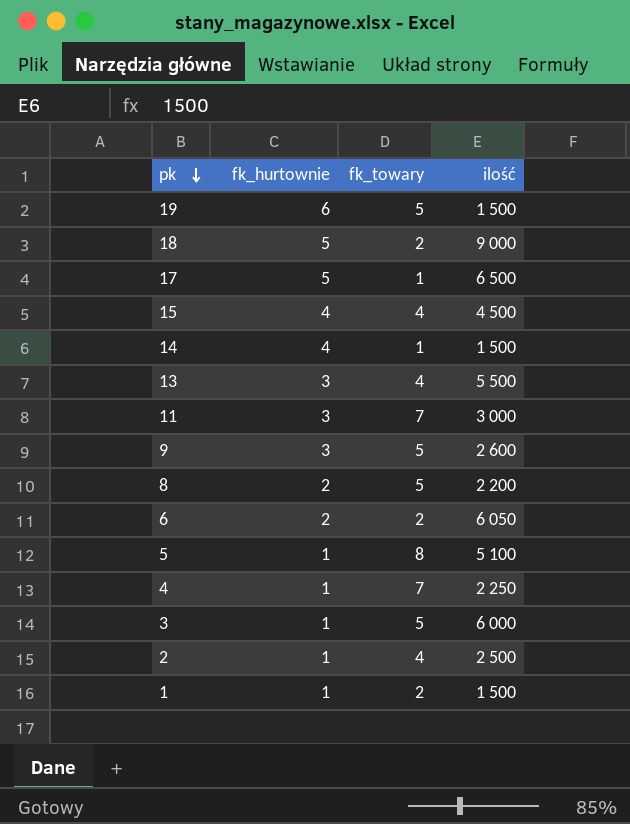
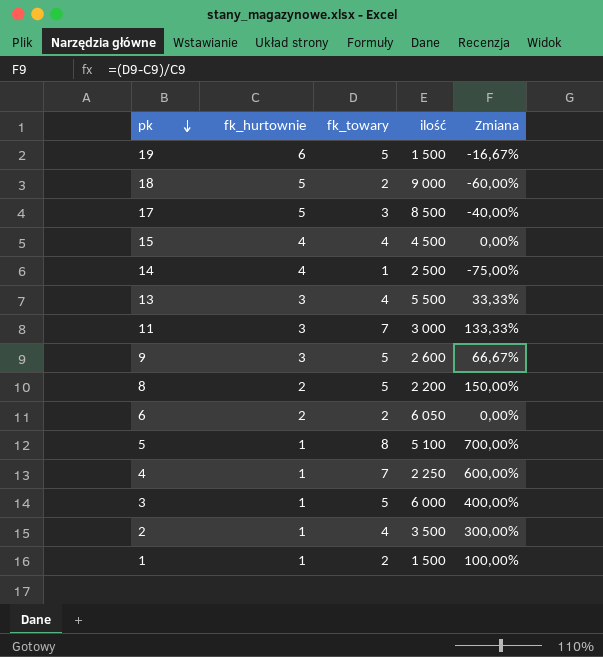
column Zmiana | formula: none -> ([fk_towary] - [fk_hurtownie]) / [fk_hurtownie]
17 | fk_towary: 1 -> 3
17 | ilość: 6 500 -> 8 500
14 | ilość: 1 500 -> 2 500
2 | ilość: 2 500 -> 3 500

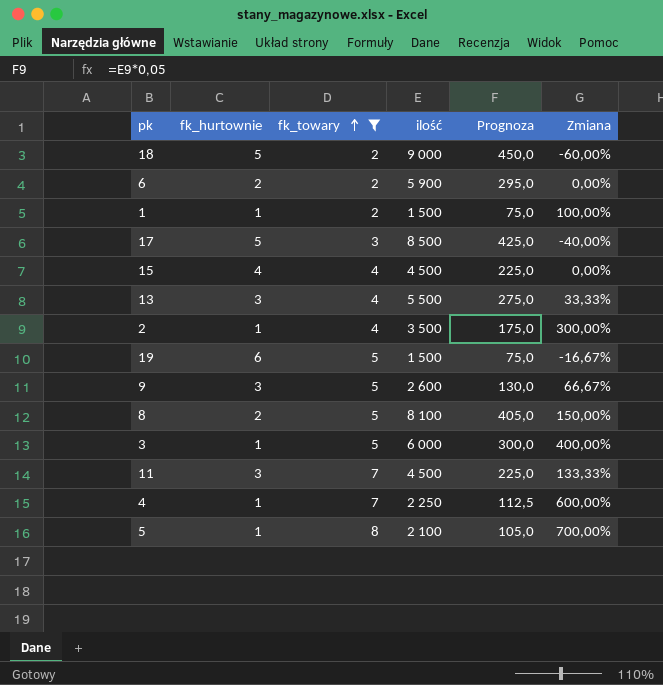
filter: none -> fk_towary != 1
row order: pk descending -> fk_towary ascending
column Prognoza | formula: none -> [ilość] * 0,05
6 | ilość: 6 050 -> 5 900
8 | ilość: 2 200 -> 8 100
11 | ilość: 3 000 -> 4 500
5 | ilość: 5 100 -> 2 100

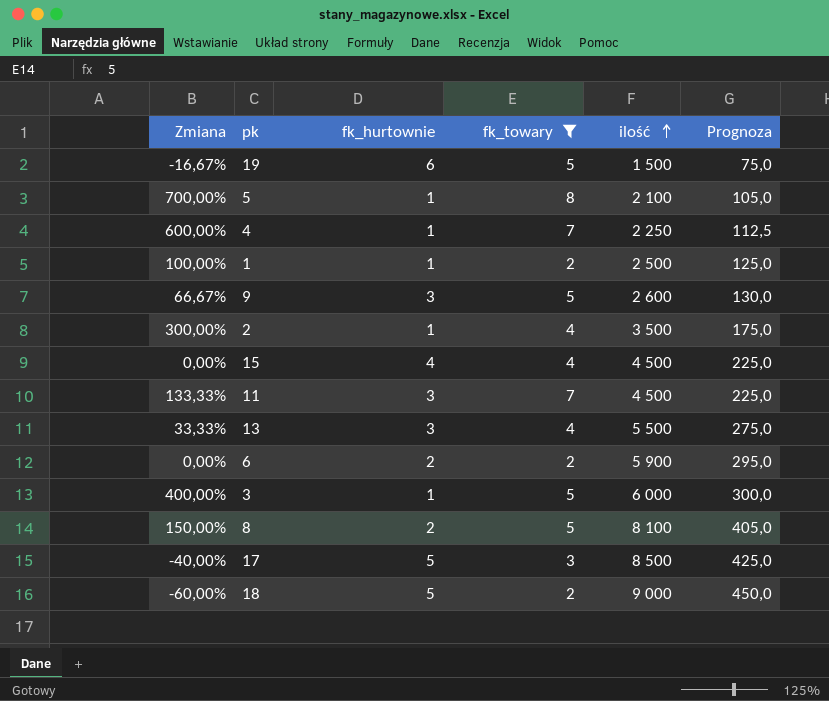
row order: fk_towary ascending -> ilość ascending
column Zmiana | position: 6 -> 1
1 | ilość: 1 500 -> 2 500
1 | Prognoza: 75,0 -> 125,0

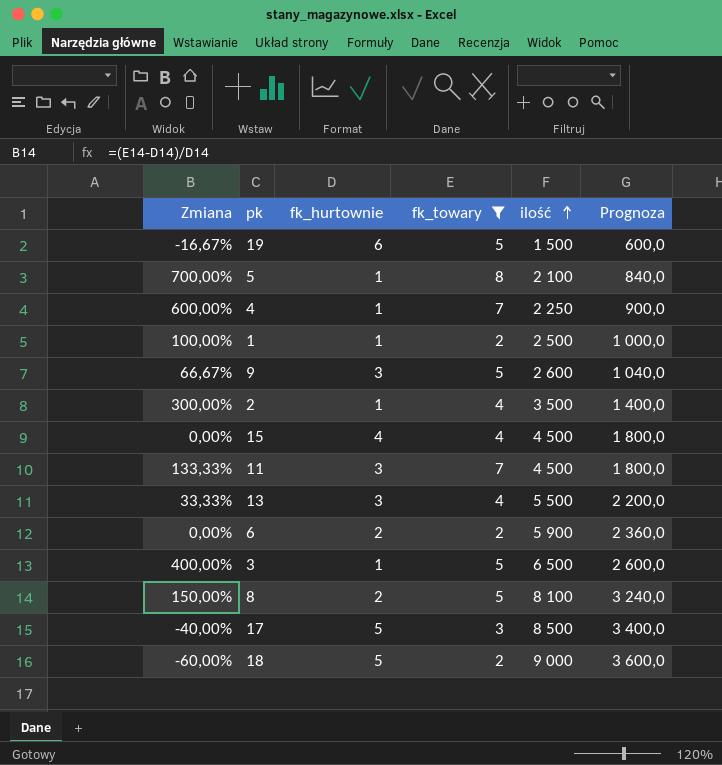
column Prognoza | formula: [ilość] * 0,05 -> [ilość] * 0,4
3 | ilość: 6 000 -> 6 500

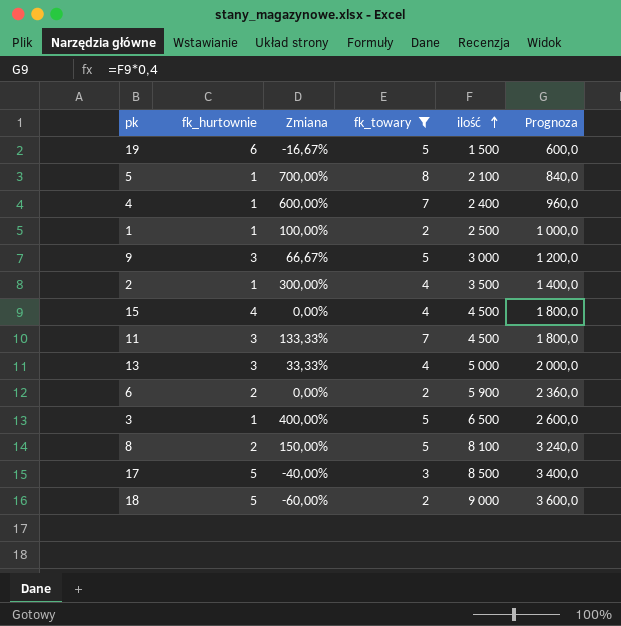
column Zmiana | position: 1 -> 3
4 | ilość: 2 250 -> 2 400
4 | Prognoza: 900,0 -> 960,0
9 | ilość: 2 600 -> 3 000
9 | Prognoza: 1 040,0 -> 1 200,0
13 | ilość: 5 500 -> 5 000
13 | Prognoza: 2 200,0 -> 2 000,0

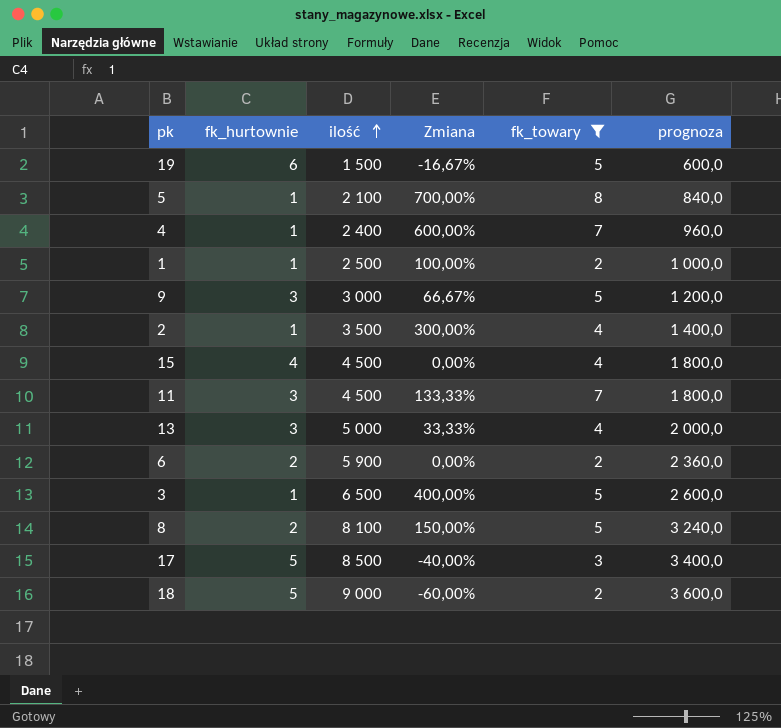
column ilość | position: 5 -> 3
column name: Prognoza -> prognoza

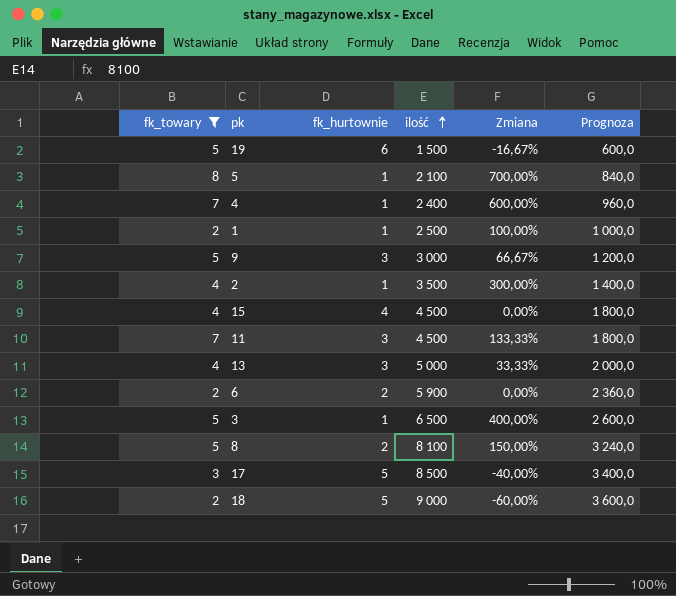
column fk_towary | position: 5 -> 1
column name: prognoza -> Prognoza

